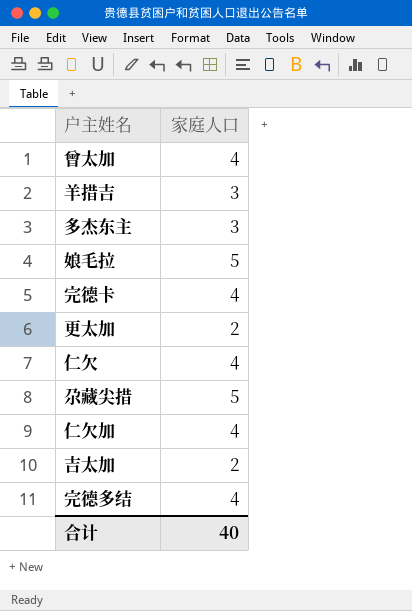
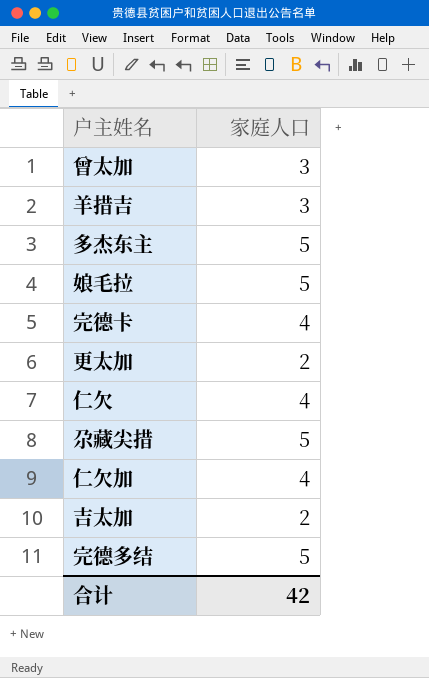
曾太加 | 家庭人口: 4 -> 3
多杰东主 | 家庭人口: 3 -> 5
完德多结 | 家庭人口: 4 -> 5
合计 | 家庭人口: 40 -> 42

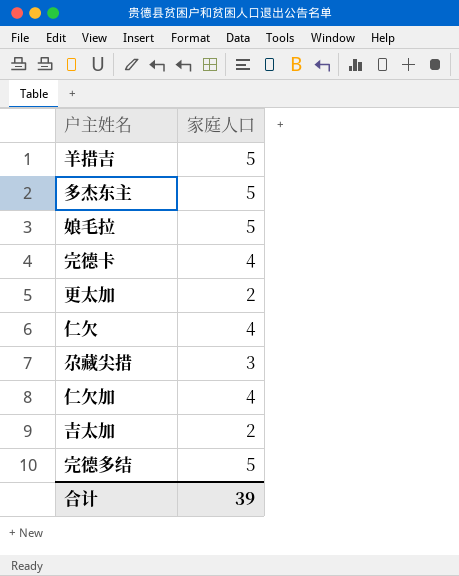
row 曾太加: 3 -> none
羊措吉 | 家庭人口: 3 -> 5
尕藏尖措 | 家庭人口: 5 -> 3
合计 | 家庭人口: 42 -> 39

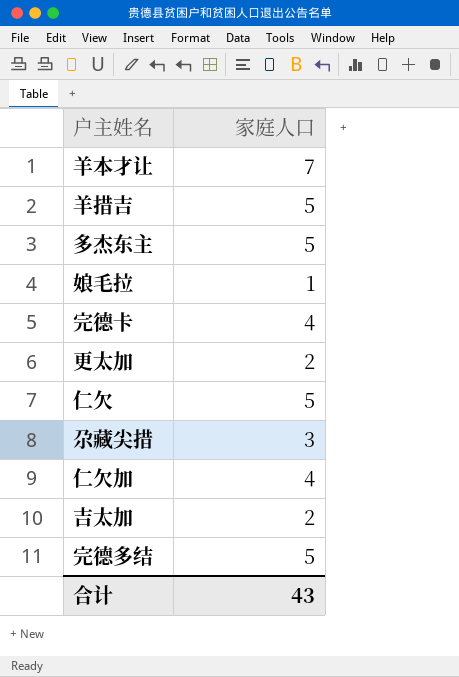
row 羊本才让: none -> 7
娘毛拉 | 家庭人口: 5 -> 1
仁欠 | 家庭人口: 4 -> 5
合计 | 家庭人口: 39 -> 43

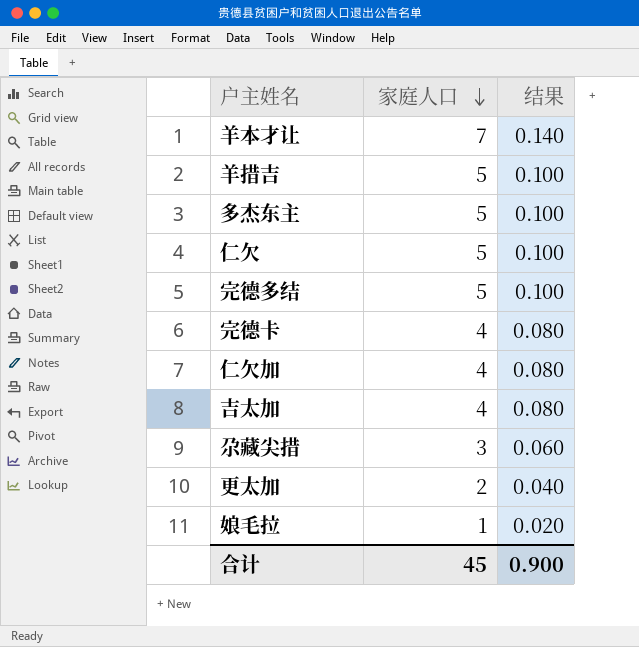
row order: none -> 家庭人口 descending
column 结果 | formula: none -> [家庭人口] * 0.02
吉太加 | 家庭人口: 2 -> 4
合计 | 家庭人口: 43 -> 45

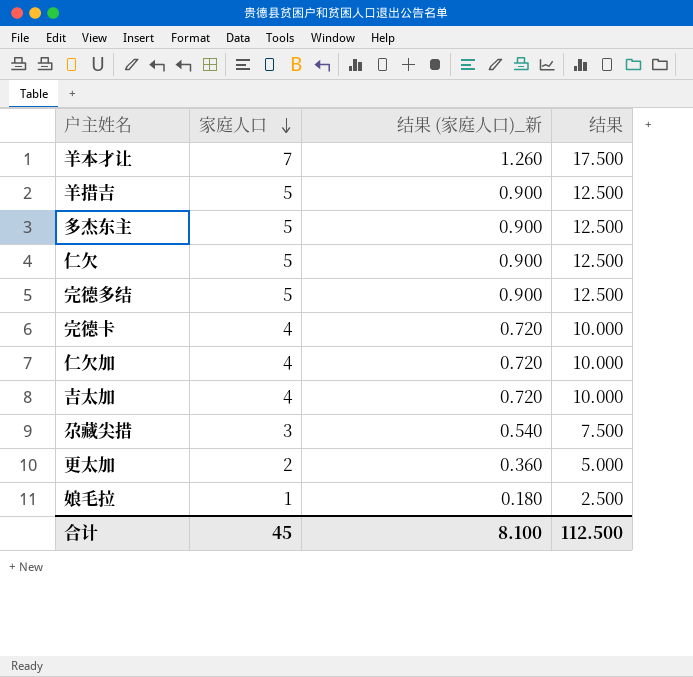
column 结果 (家庭人口)_新 | formula: none -> [家庭人口] * 0.18
column 结果 | formula: [家庭人口] * 0.02 -> [家庭人口] * 2.5
合计 | 结果: 0.900 -> 112.500

